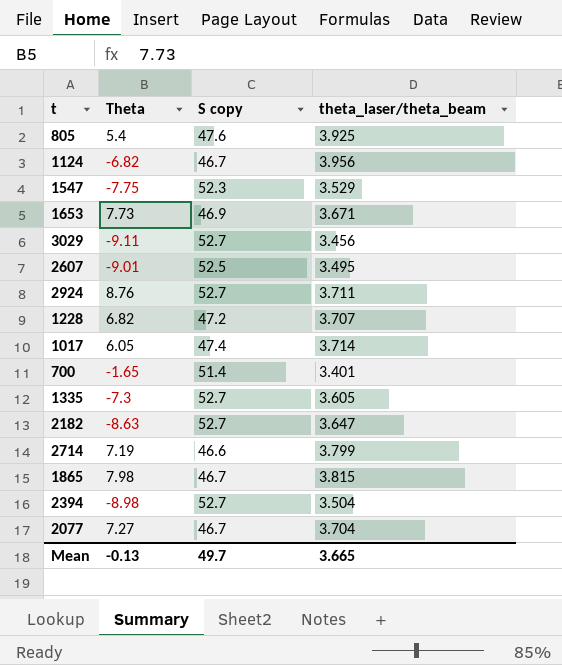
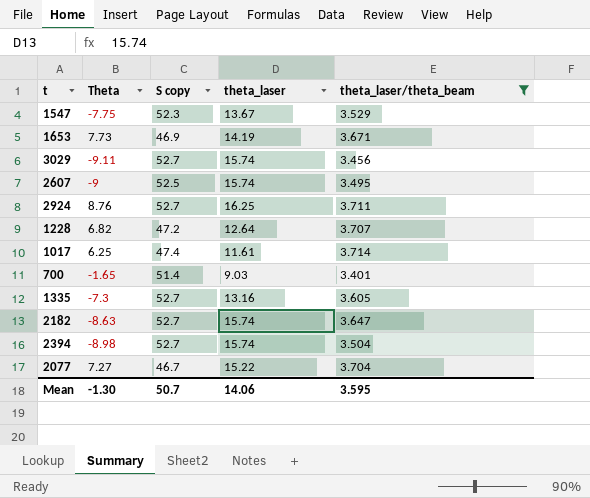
filter: none -> theta_laser/theta_beam <= 3.714
column theta_laser | position: none -> 4
2607 | Theta: -9.01 -> -9
1017 | Theta: 6.05 -> 6.25
Mean | Theta: -0.13 -> -1.30
Mean | S copy: 49.7 -> 50.7
Mean | theta_laser/theta_beam: 3.665 -> 3.595

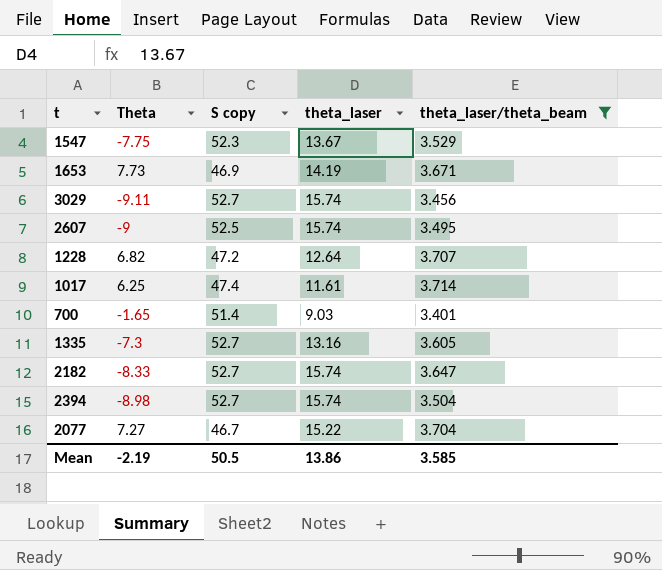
row 2924: 8.76 | 52.7 | 16.25 | 3.711 -> none
2182 | Theta: -8.63 -> -8.33
Mean | Theta: -1.30 -> -2.19
Mean | S copy: 50.7 -> 50.5
Mean | theta_laser: 14.06 -> 13.86
Mean | theta_laser/theta_beam: 3.595 -> 3.585

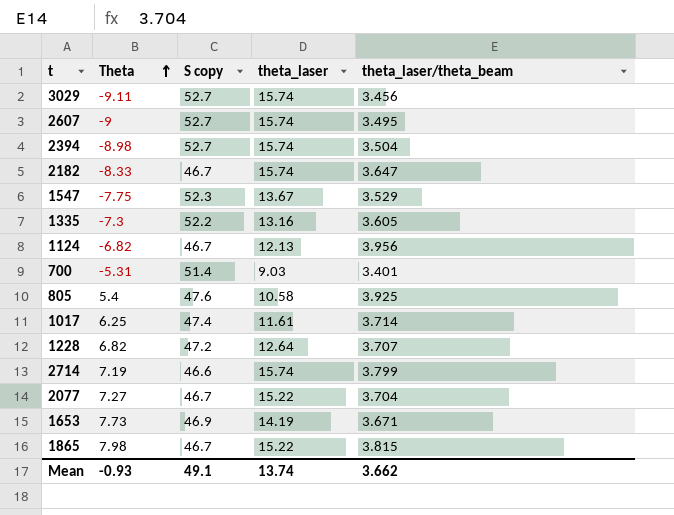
filter: theta_laser/theta_beam <= 3.714 -> none
row order: none -> Theta ascending
2607 | S copy: 52.5 -> 52.7
2182 | S copy: 52.7 -> 46.7
1335 | S copy: 52.7 -> 52.2
700 | Theta: -1.65 -> -5.31
Mean | Theta: -2.19 -> -0.93
Mean | S copy: 50.5 -> 49.1
Mean | theta_laser: 13.86 -> 13.74
Mean | theta_laser/theta_beam: 3.585 -> 3.662

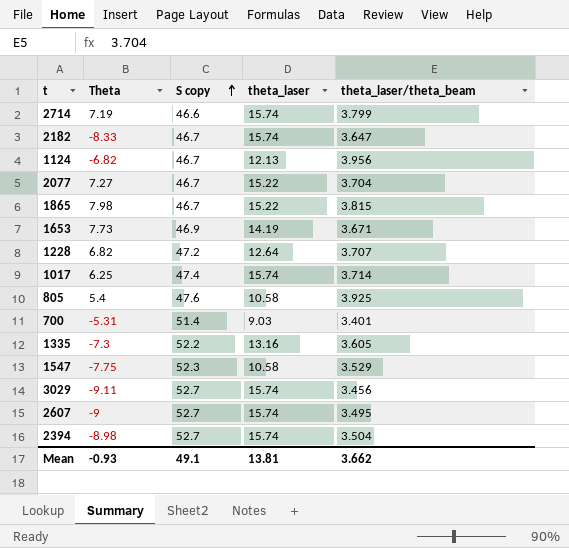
row order: Theta ascending -> S copy ascending
1017 | theta_laser: 11.61 -> 15.74
1547 | theta_laser: 13.67 -> 10.58
Mean | theta_laser: 13.74 -> 13.81

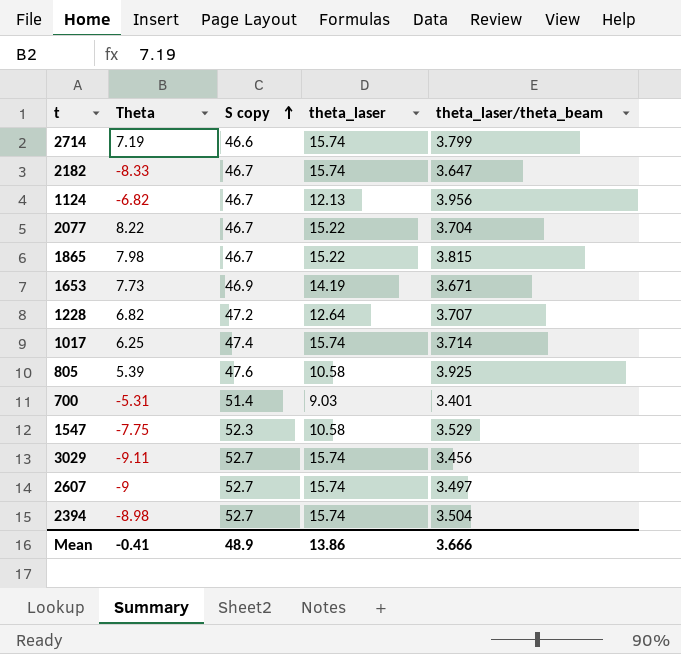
row 1335: -7.3 | 52.2 | 13.16 | 3.605 -> none
2077 | Theta: 7.27 -> 8.22
805 | Theta: 5.4 -> 5.39
2607 | theta_laser/theta_beam: 3.495 -> 3.497
Mean | Theta: -0.93 -> -0.41
Mean | S copy: 49.1 -> 48.9
Mean | theta_laser: 13.81 -> 13.86
Mean | theta_laser/theta_beam: 3.662 -> 3.666

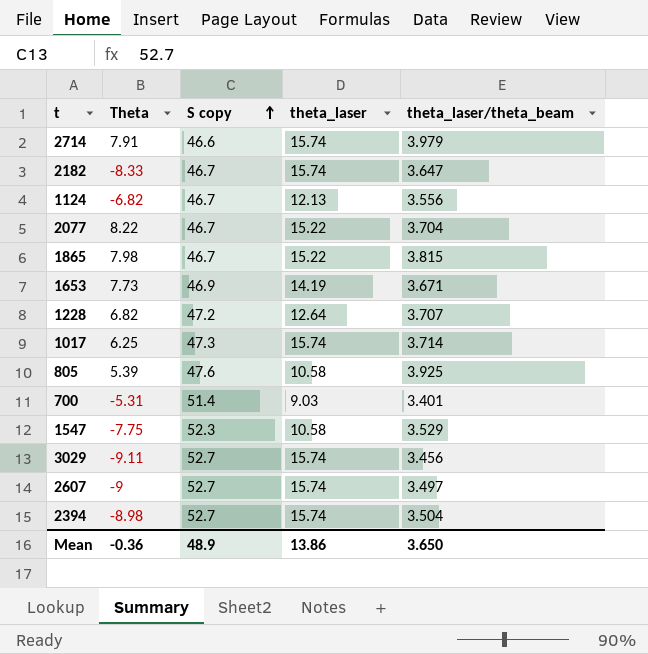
2714 | Theta: 7.19 -> 7.91
2714 | theta_laser/theta_beam: 3.799 -> 3.979
1124 | theta_laser/theta_beam: 3.956 -> 3.556
1017 | S copy: 47.4 -> 47.3
Mean | Theta: -0.41 -> -0.36
Mean | theta_laser/theta_beam: 3.666 -> 3.650

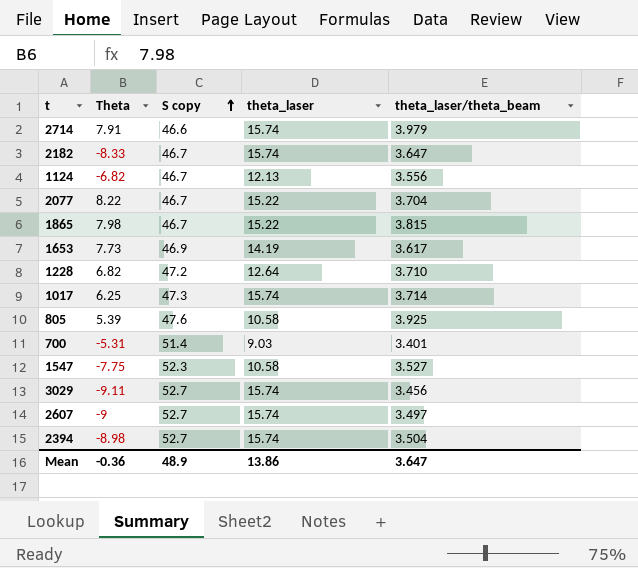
1653 | theta_laser/theta_beam: 3.671 -> 3.617
1228 | theta_laser/theta_beam: 3.707 -> 3.710
1547 | theta_laser/theta_beam: 3.529 -> 3.527
Mean | theta_laser/theta_beam: 3.650 -> 3.647

